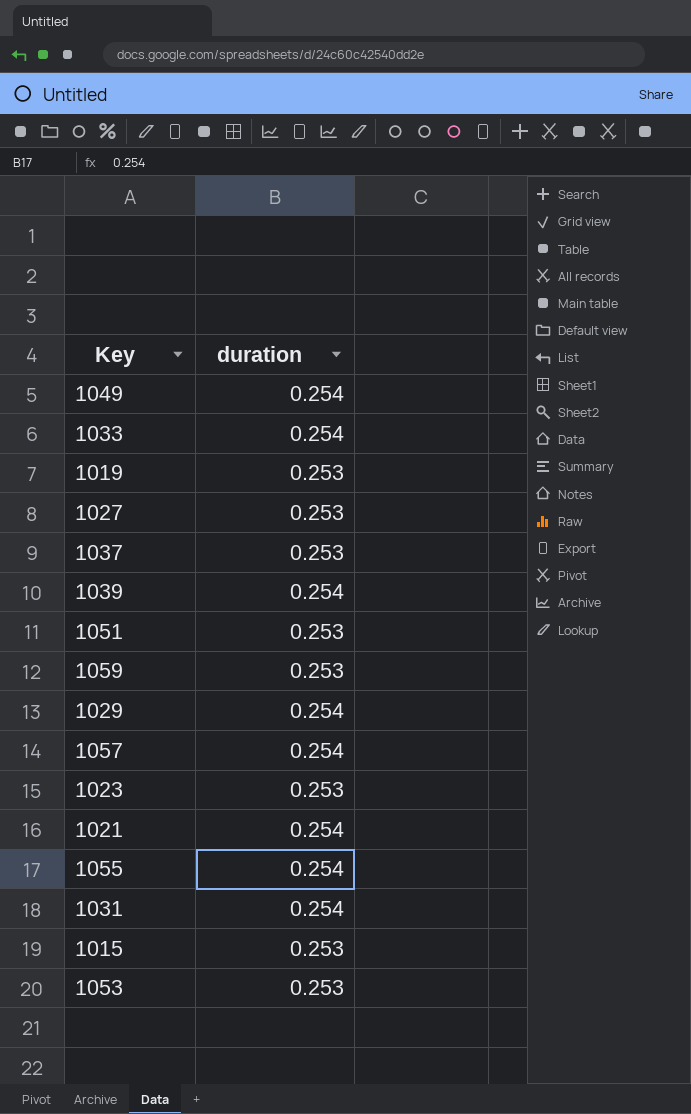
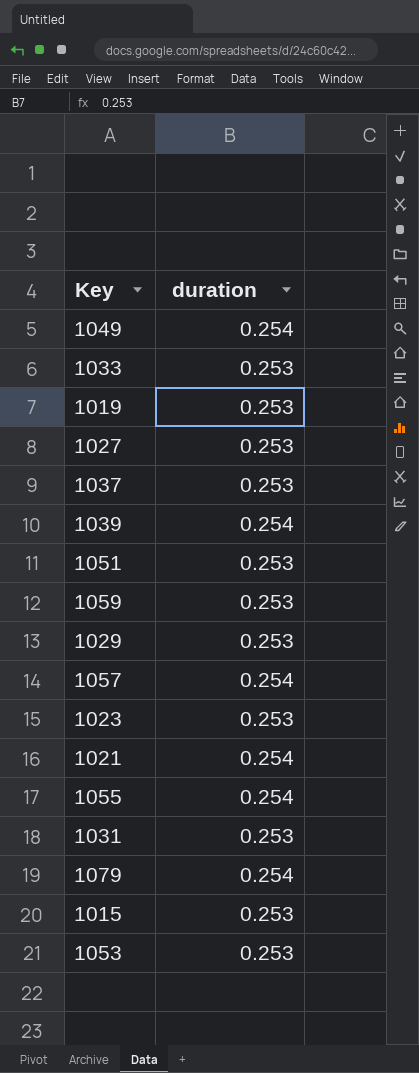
1033 | duration: 0.254 -> 0.253
1029 | duration: 0.254 -> 0.253
1031 | duration: 0.254 -> 0.253
row 1079: none -> 0.254

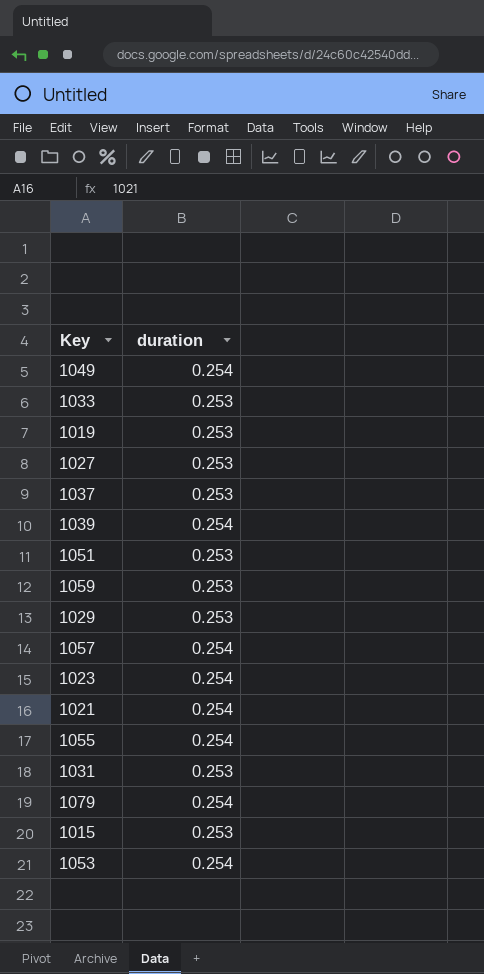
1023 | duration: 0.253 -> 0.254
1053 | duration: 0.253 -> 0.254

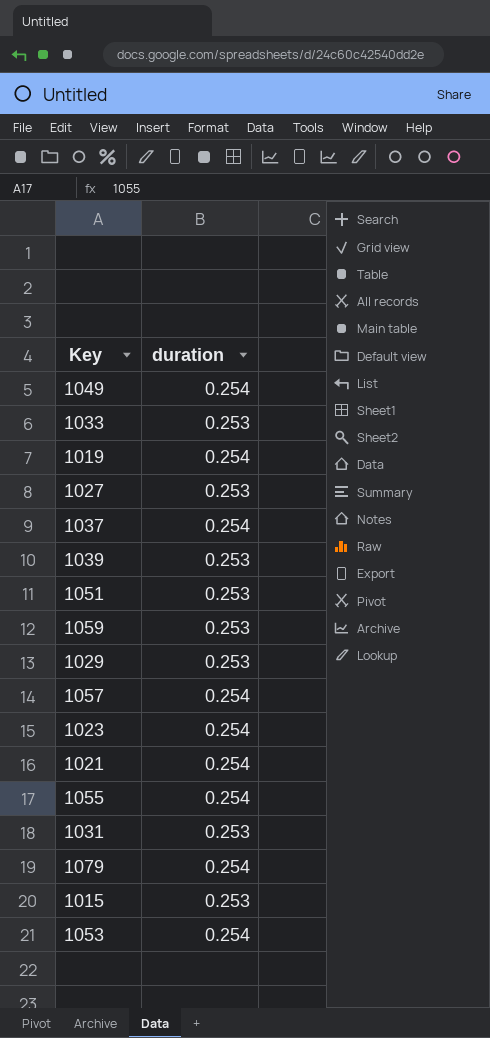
1019 | duration: 0.253 -> 0.254
1037 | duration: 0.253 -> 0.254
1039 | duration: 0.254 -> 0.253

